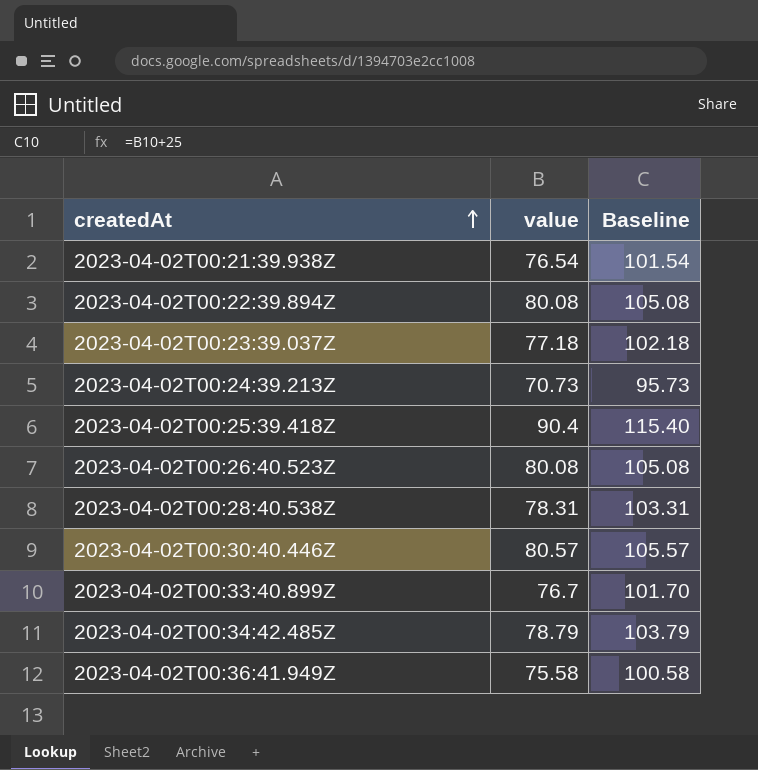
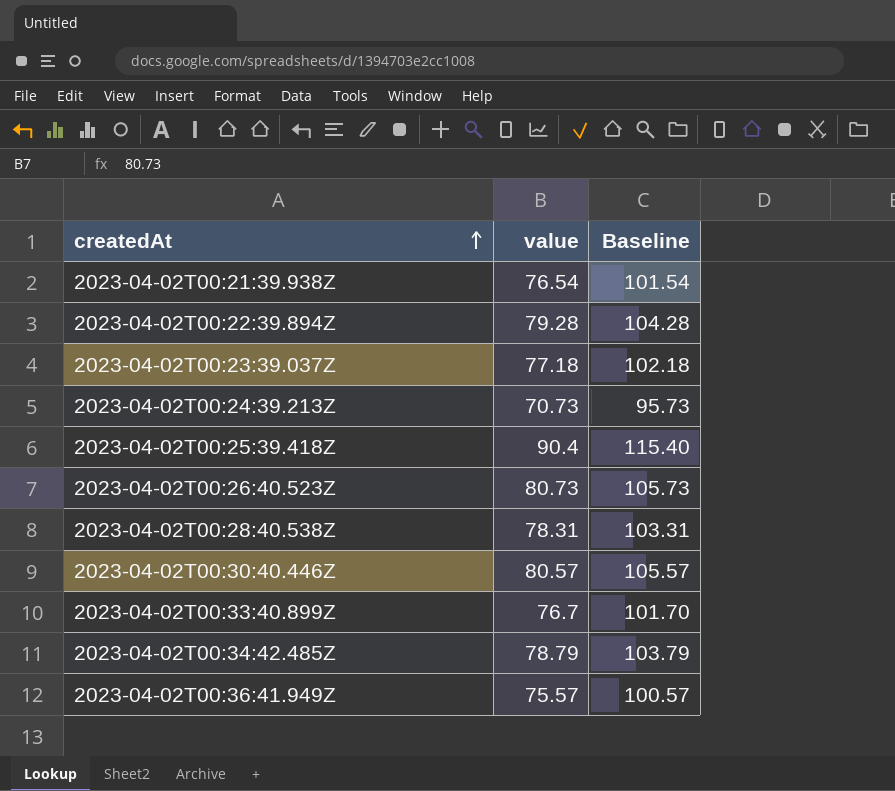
2023-04-02T00:22:39.894Z | value: 80.08 -> 79.28
2023-04-02T00:22:39.894Z | Baseline: 105.08 -> 104.28
2023-04-02T00:26:40.523Z | value: 80.08 -> 80.73
2023-04-02T00:26:40.523Z | Baseline: 105.08 -> 105.73
2023-04-02T00:36:41.949Z | value: 75.58 -> 75.57
2023-04-02T00:36:41.949Z | Baseline: 100.58 -> 100.57

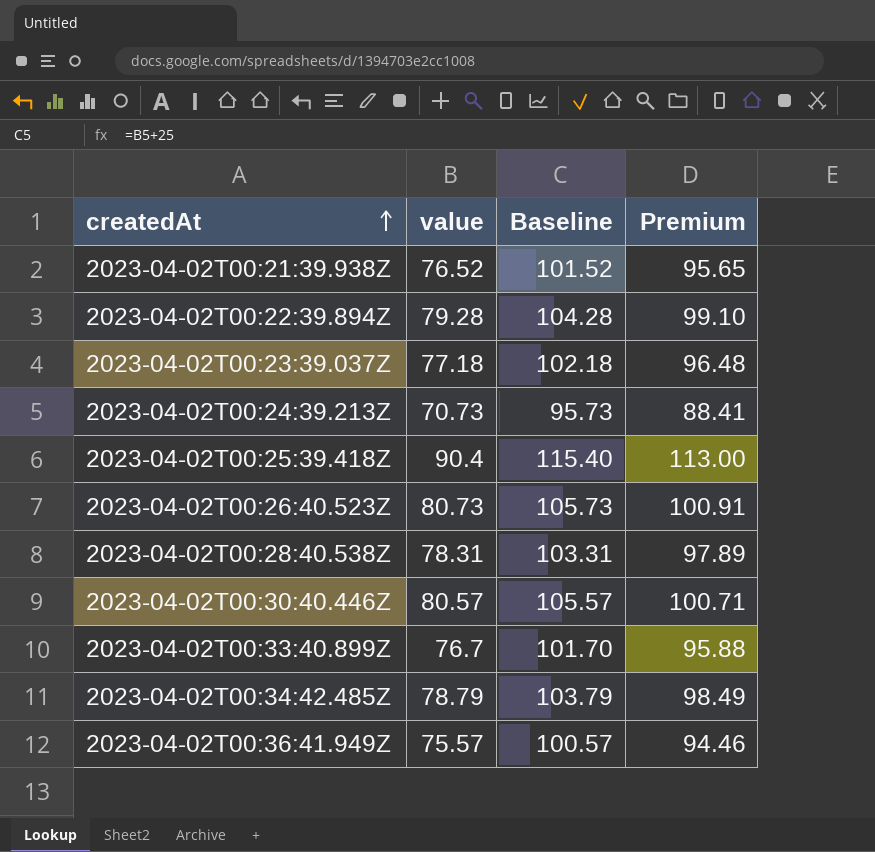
column Premium | formula: none -> [value] * 1.25
2023-04-02T00:21:39.938Z | value: 76.54 -> 76.52
2023-04-02T00:21:39.938Z | Baseline: 101.54 -> 101.52

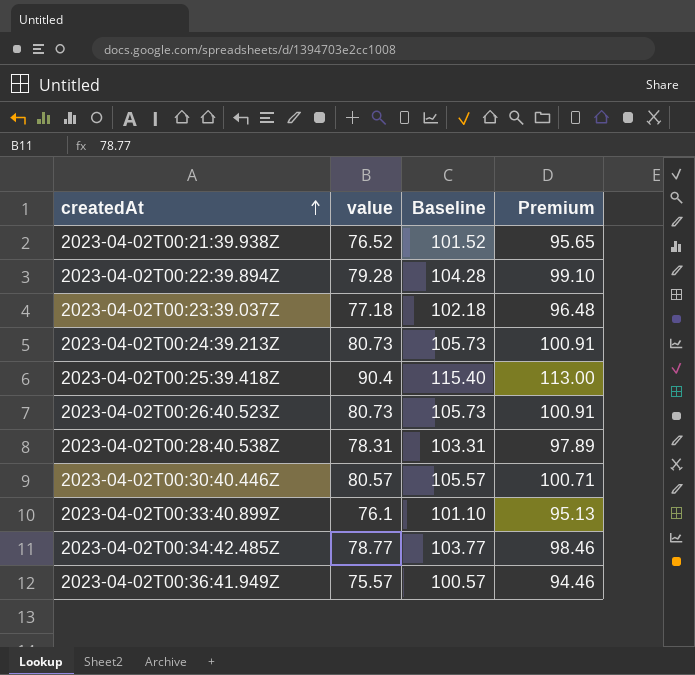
2023-04-02T00:24:39.213Z | value: 70.73 -> 80.73
2023-04-02T00:24:39.213Z | Baseline: 95.73 -> 105.73
2023-04-02T00:24:39.213Z | Premium: 88.41 -> 100.91
2023-04-02T00:33:40.899Z | value: 76.7 -> 76.1
2023-04-02T00:33:40.899Z | Baseline: 101.70 -> 101.10
2023-04-02T00:33:40.899Z | Premium: 95.88 -> 95.13
2023-04-02T00:34:42.485Z | value: 78.79 -> 78.77
2023-04-02T00:34:42.485Z | Baseline: 103.79 -> 103.77
2023-04-02T00:34:42.485Z | Premium: 98.49 -> 98.46

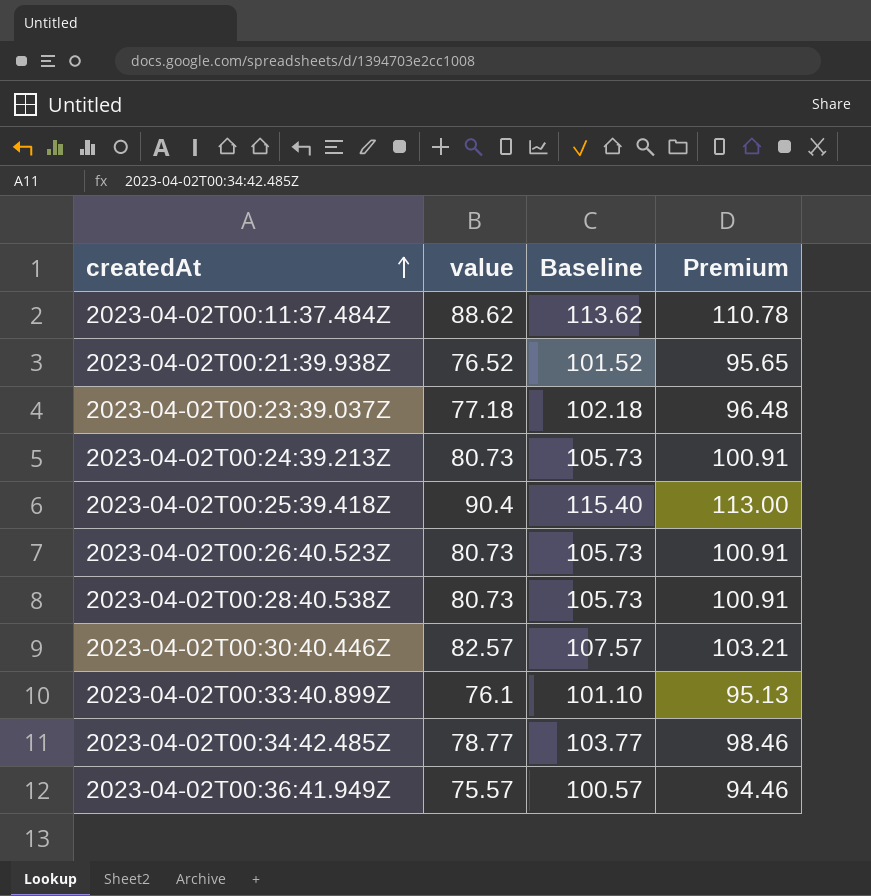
row 2023-04-02T00:22:39.894Z: 79.28 | 104.28 | 99.10 -> none
row 2023-04-02T00:11:37.484Z: none -> 88.62 | 113.62 | 110.78
2023-04-02T00:28:40.538Z | value: 78.31 -> 80.73
2023-04-02T00:28:40.538Z | Baseline: 103.31 -> 105.73
2023-04-02T00:28:40.538Z | Premium: 97.89 -> 100.91
2023-04-02T00:30:40.446Z | value: 80.57 -> 82.57
2023-04-02T00:30:40.446Z | Baseline: 105.57 -> 107.57
2023-04-02T00:30:40.446Z | Premium: 100.71 -> 103.21

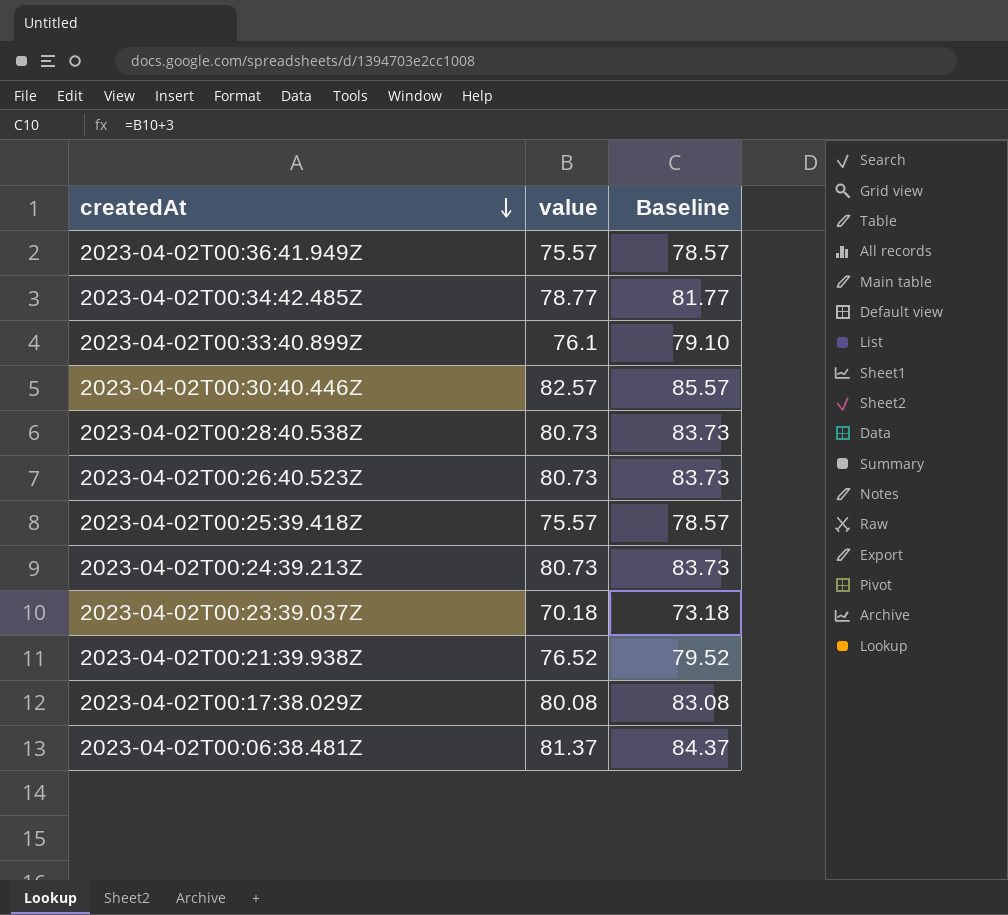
row order: createdAt ascending -> createdAt descending
column Premium | formula: [value] * 1.25 -> none
column Baseline | formula: [value] + 25 -> [value] + 3
row 2023-04-02T00:11:37.484Z: 88.62 | 113.62 | 110.78 -> none
2023-04-02T00:25:39.418Z | value: 90.4 -> 75.57
2023-04-02T00:23:39.037Z | value: 77.18 -> 70.18
row 2023-04-02T00:17:38.029Z: none -> 80.08 | 83.08
row 2023-04-02T00:06:38.481Z: none -> 81.37 | 84.37

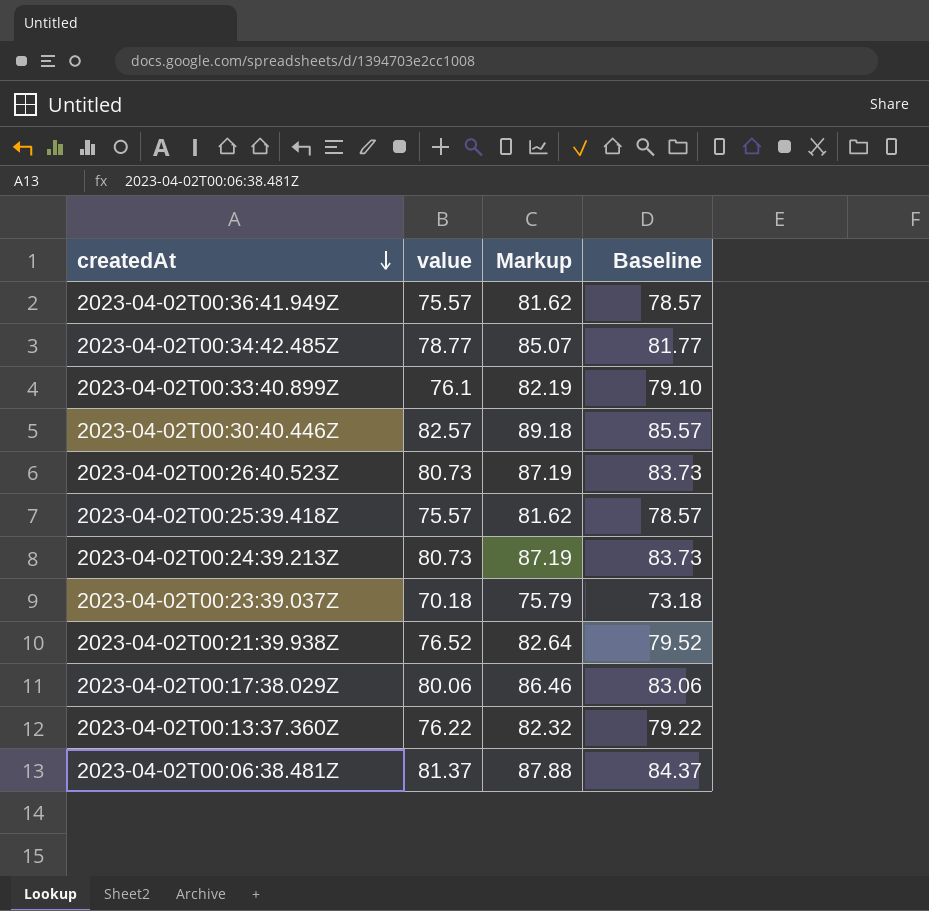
column Markup | formula: none -> [value] * 1.08
row 2023-04-02T00:28:40.538Z: 80.73 | 83.73 -> none
2023-04-02T00:17:38.029Z | value: 80.08 -> 80.06
2023-04-02T00:17:38.029Z | Baseline: 83.08 -> 83.06
row 2023-04-02T00:13:37.360Z: none -> 76.22 | 82.32 | 79.22

